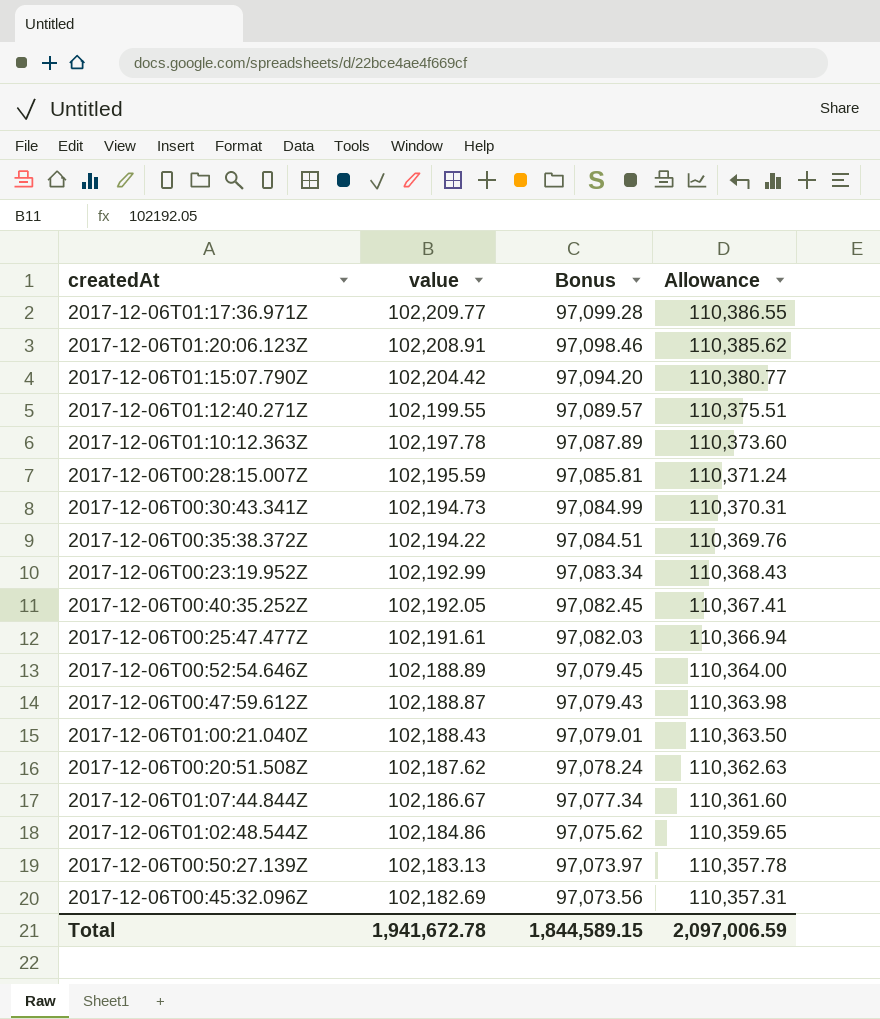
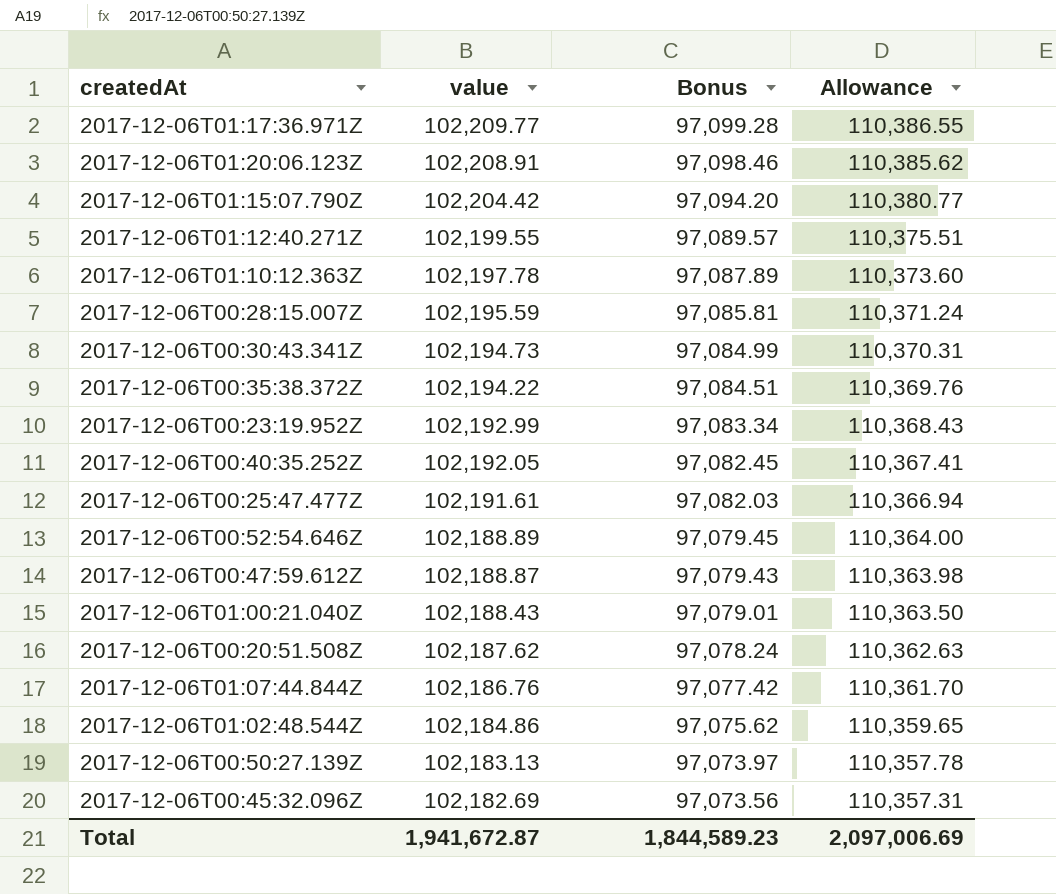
2017-12-06T01:07:44.844Z | value: 102,186.67 -> 102,186.76
2017-12-06T01:07:44.844Z | Bonus: 97,077.34 -> 97,077.42
2017-12-06T01:07:44.844Z | Allowance: 110,361.60 -> 110,361.70
Total | value: 1,941,672.78 -> 1,941,672.87
Total | Bonus: 1,844,589.15 -> 1,844,589.23
Total | Allowance: 2,097,006.59 -> 2,097,006.69

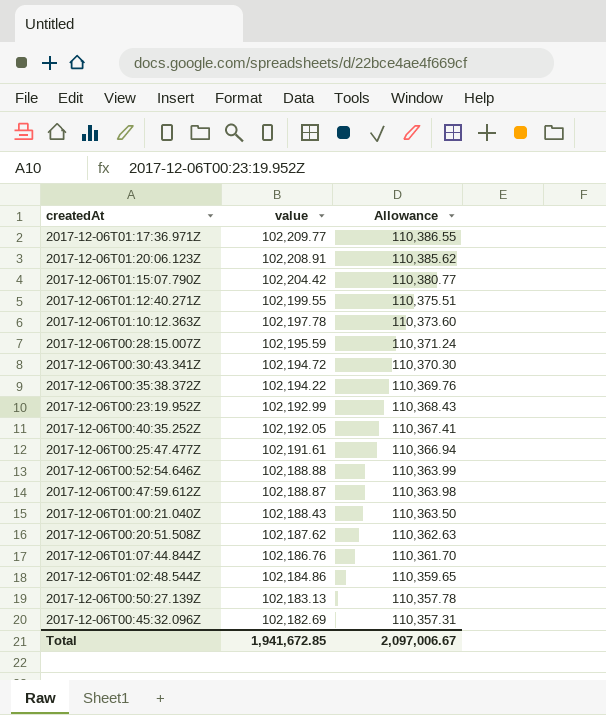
column Bonus | formula: [value] * 0.95 -> none
2017-12-06T00:30:43.341Z | value: 102,194.73 -> 102,194.72
2017-12-06T00:30:43.341Z | Allowance: 110,370.31 -> 110,370.30
2017-12-06T00:52:54.646Z | value: 102,188.89 -> 102,188.88
2017-12-06T00:52:54.646Z | Allowance: 110,364.00 -> 110,363.99
Total | value: 1,941,672.87 -> 1,941,672.85
Total | Allowance: 2,097,006.69 -> 2,097,006.67

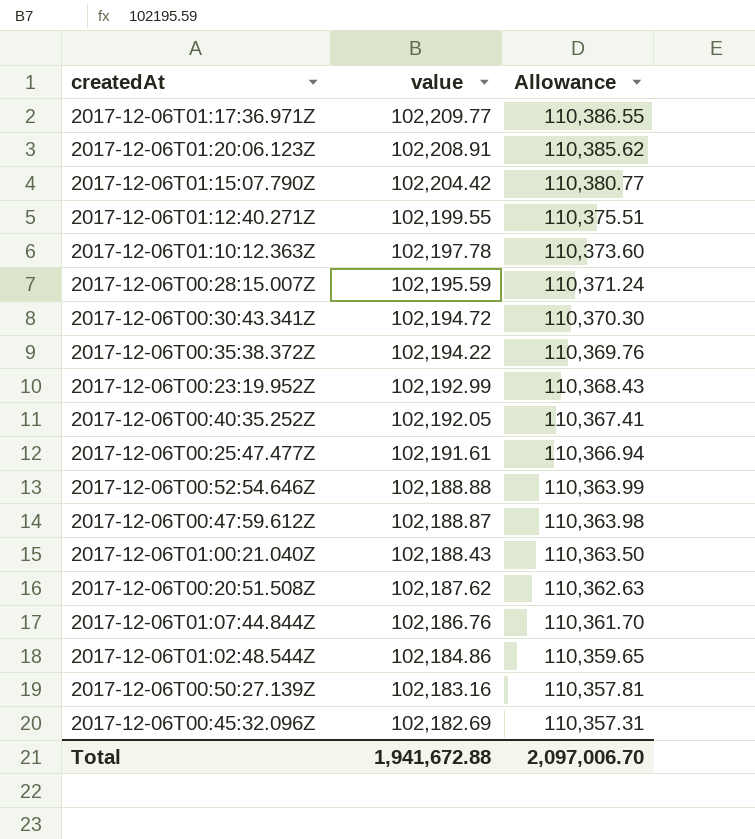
2017-12-06T00:50:27.139Z | value: 102,183.13 -> 102,183.16
2017-12-06T00:50:27.139Z | Allowance: 110,357.78 -> 110,357.81
Total | value: 1,941,672.85 -> 1,941,672.88
Total | Allowance: 2,097,006.67 -> 2,097,006.70

